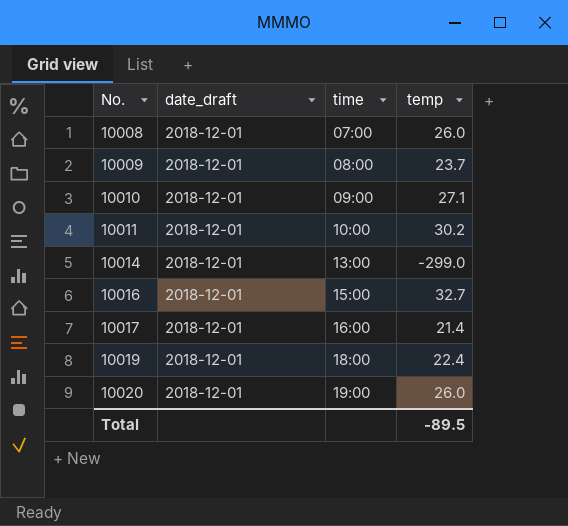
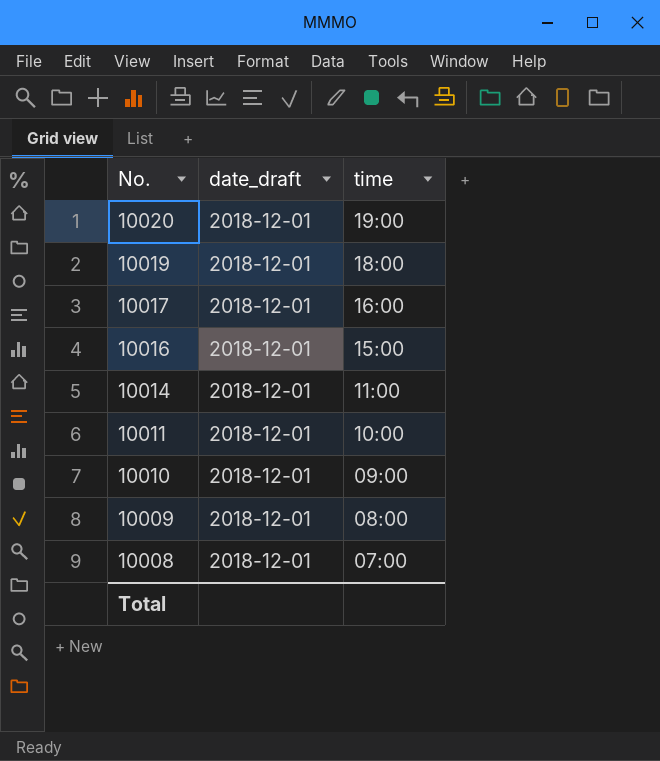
row order: No. ascending -> No. descending
column temp | position: 4 -> none
10014 | time: 13:00 -> 11:00

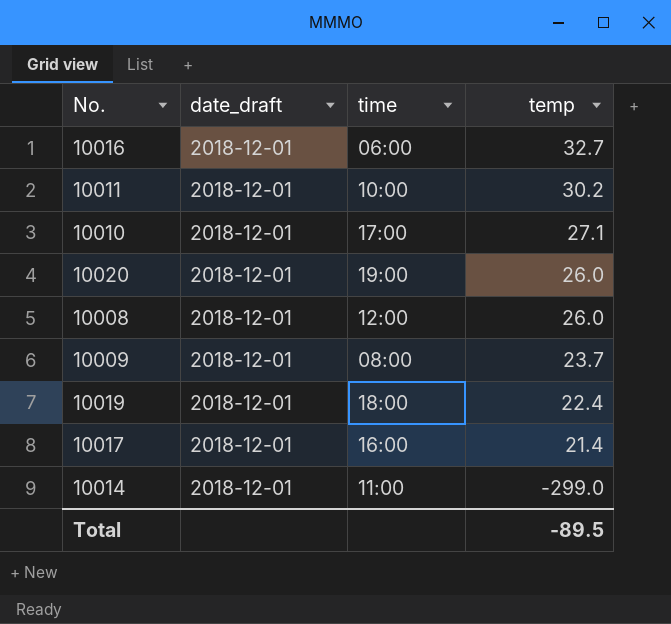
row order: No. descending -> temp descending
column temp | position: none -> 4
10016 | time: 15:00 -> 06:00
10010 | time: 09:00 -> 17:00
10008 | time: 07:00 -> 12:00

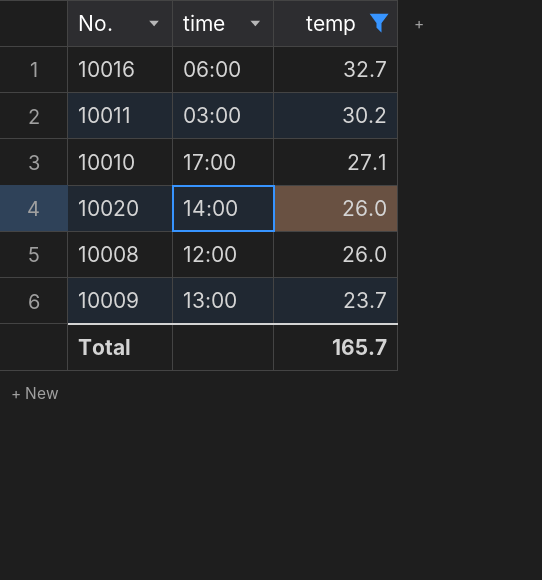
filter: none -> temp >= 23.7
column date_draft | position: 2 -> none
10011 | time: 10:00 -> 03:00
10020 | time: 19:00 -> 14:00
10009 | time: 08:00 -> 13:00
Total | temp: -89.5 -> 165.7

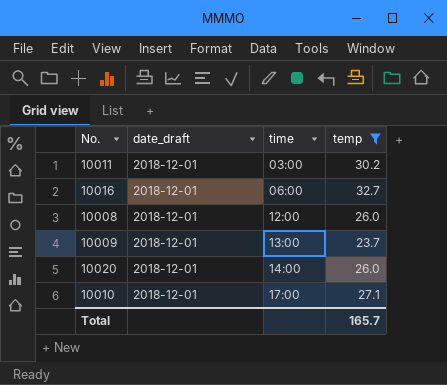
row order: temp descending -> time ascending
column date_draft | position: none -> 2

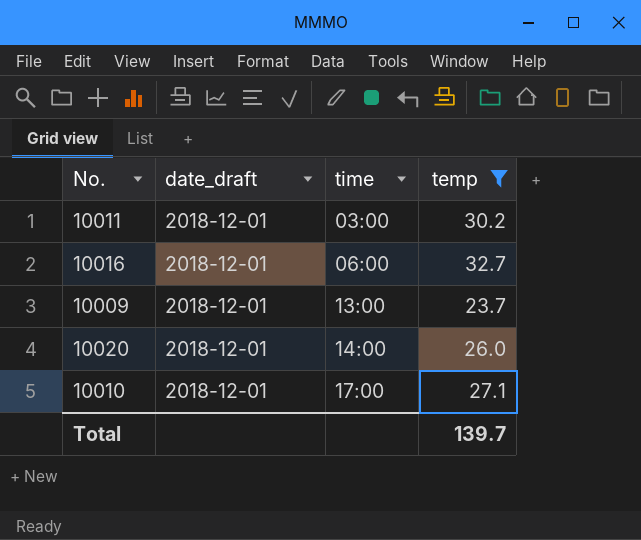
row 10008: 2018-12-01 | 12:00 | 26.0 -> none
Total | temp: 165.7 -> 139.7

